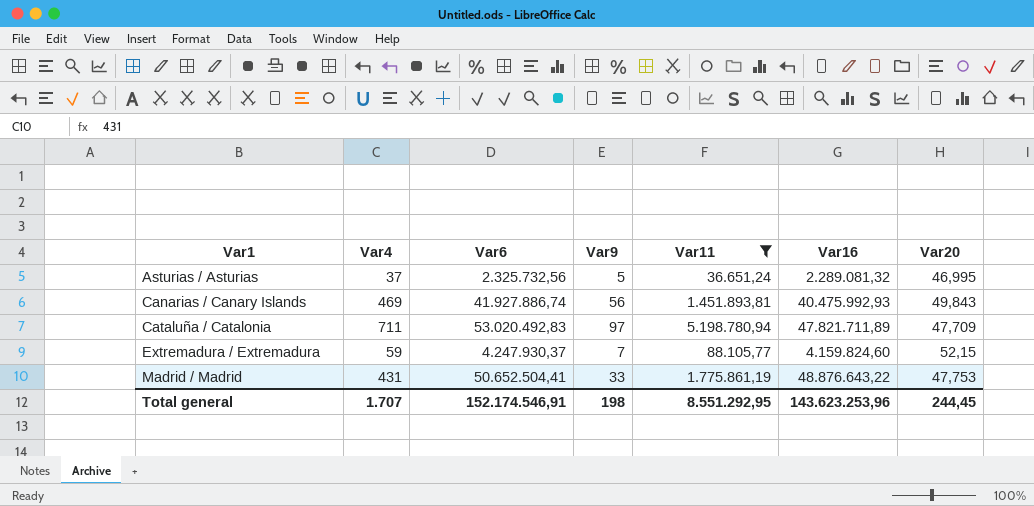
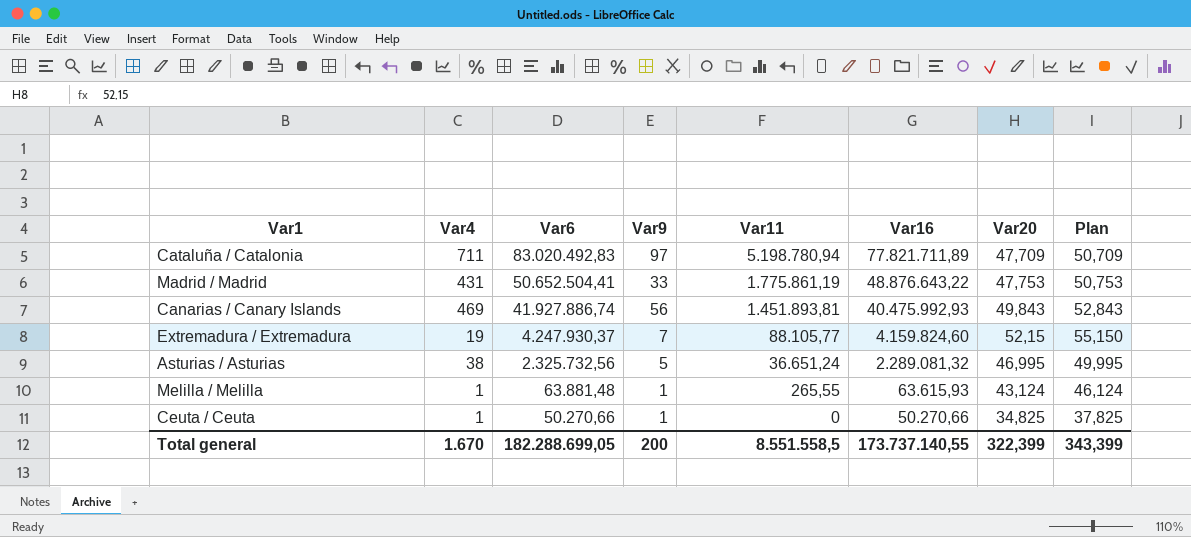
filter: Var11 >= 36.651,24 -> none
row order: Var1 ascending -> Var6 descending
column Plan | formula: none -> [Var20] + 3
Cataluña / Catalonia | Var6: 53.020.492,83 -> 83.020.492,83
Cataluña / Catalonia | Var16: 47.821.711,89 -> 77.821.711,89
Extremadura / Extremadura | Var4: 59 -> 19
Asturias / Asturias | Var4: 37 -> 38
Total general | Var4: 1.707 -> 1.670
Total general | Var6: 152.174.546,91 -> 182.288.699,05
Total general | Var9: 198 -> 200
Total general | Var11: 8.551.292,95 -> 8.551.558,5
Total general | Var16: 143.623.253,96 -> 173.737.140,55
Total general | Var20: 244,45 -> 322,399

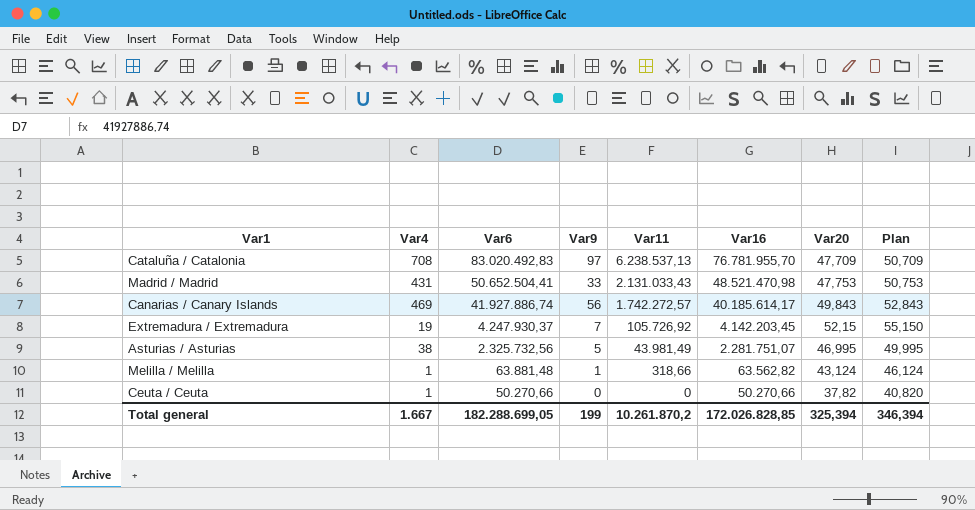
Cataluña / Catalonia | Var4: 711 -> 708
Cataluña / Catalonia | Var11: 5.198.780,94 -> 6.238.537,13
Cataluña / Catalonia | Var16: 77.821.711,89 -> 76.781.955,70
Madrid / Madrid | Var11: 1.775.861,19 -> 2.131.033,43
Madrid / Madrid | Var16: 48.876.643,22 -> 48.521.470,98
Canarias / Canary Islands | Var11: 1.451.893,81 -> 1.742.272,57
Canarias / Canary Islands | Var16: 40.475.992,93 -> 40.185.614,17
Extremadura / Extremadura | Var11: 88.105,77 -> 105.726,92
Extremadura / Extremadura | Var16: 4.159.824,60 -> 4.142.203,45
Asturias / Asturias | Var11: 36.651,24 -> 43.981,49
Asturias / Asturias | Var16: 2.289.081,32 -> 2.281.751,07
Melilla / Melilla | Var11: 265,55 -> 318,66
Melilla / Melilla | Var16: 63.615,93 -> 63.562,82
Ceuta / Ceuta | Var9: 1 -> 0
Ceuta / Ceuta | Var20: 34,825 -> 37,82
Ceuta / Ceuta | Plan: 37,825 -> 40,820
Total general | Var4: 1.670 -> 1.667
Total general | Var9: 200 -> 199
Total general | Var11: 8.551.558,5 -> 10.261.870,2
Total general | Var16: 173.737.140,55 -> 172.026.828,85
Total general | Var20: 322,399 -> 325,394
Total general | Plan: 343,399 -> 346,394

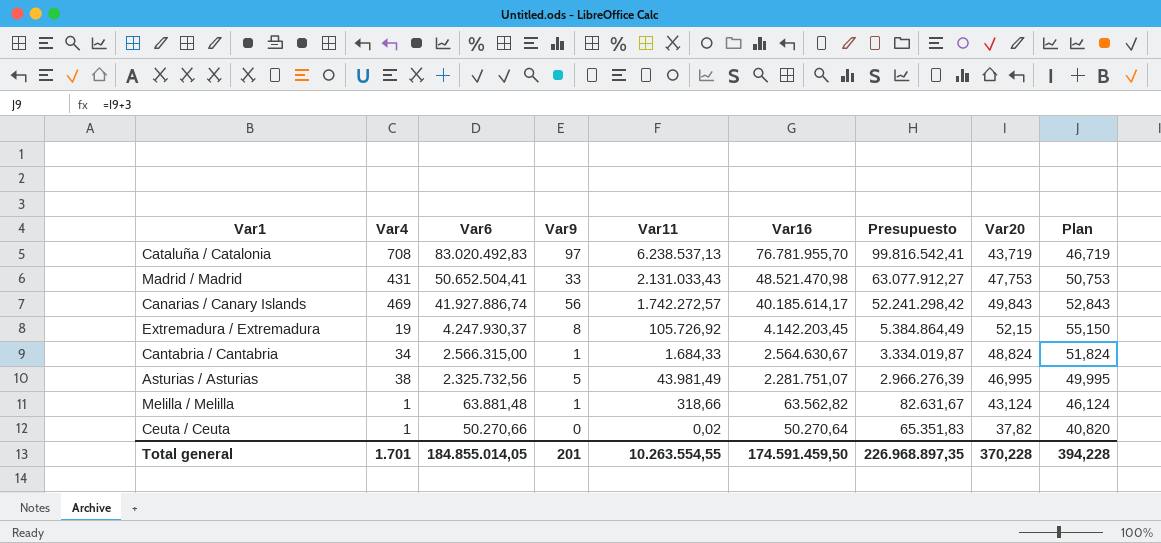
column Presupuesto | formula: none -> [Var16] * 1,3
Cataluña / Catalonia | Var20: 47,709 -> 43,719
Cataluña / Catalonia | Plan: 50,709 -> 46,719
Extremadura / Extremadura | Var9: 7 -> 8
row Cantabria / Cantabria: none -> 34 | 2.566.315,00 | 1 | 1.684,33 | 2.564.630,67 | 3.334.019,87 | 48,824 | 51,824
Ceuta / Ceuta | Var11: 0 -> 0,02
Ceuta / Ceuta | Var16: 50.270,66 -> 50.270,64
Total general | Var4: 1.667 -> 1.701
Total general | Var6: 182.288.699,05 -> 184.855.014,05
Total general | Var9: 199 -> 201
Total general | Var11: 10.261.870,2 -> 10.263.554,55
Total general | Var16: 172.026.828,85 -> 174.591.459,50
Total general | Var20: 325,394 -> 370,228
Total general | Plan: 346,394 -> 394,228

